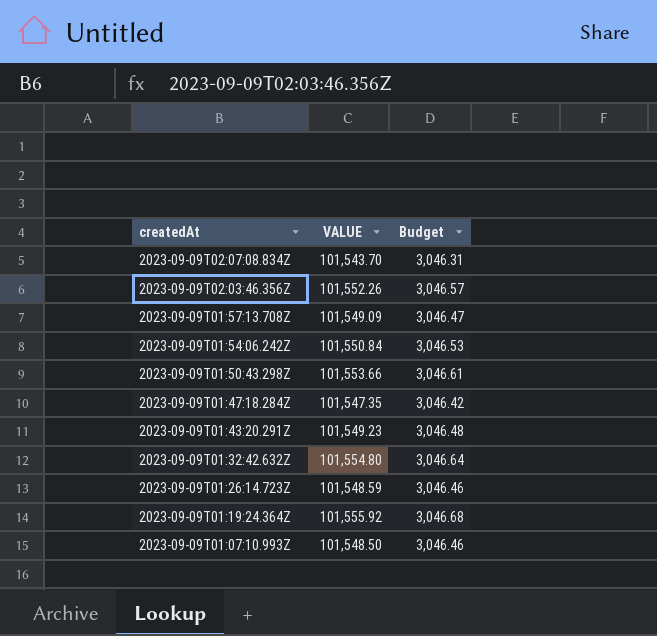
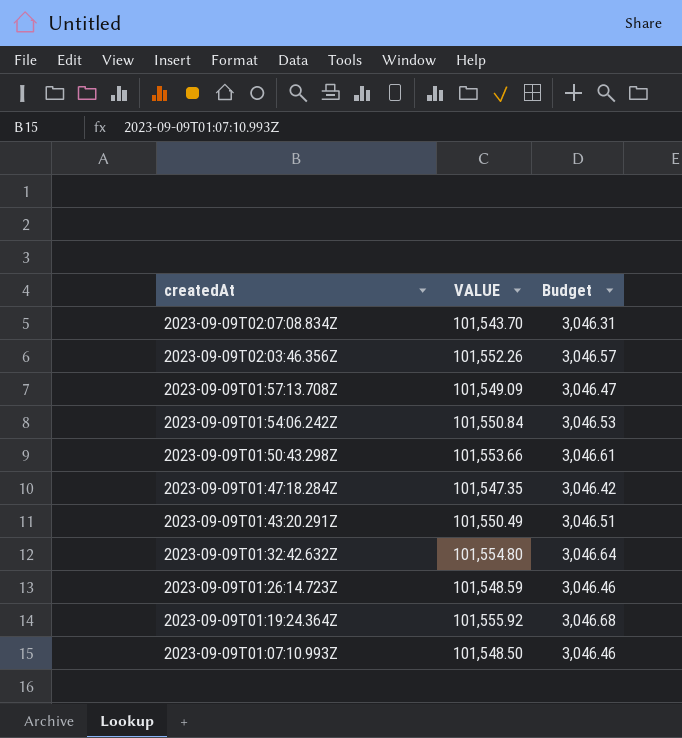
2023-09-09T01:43:20.291Z | VALUE: 101,549.23 -> 101,550.49
2023-09-09T01:43:20.291Z | Budget: 3,046.48 -> 3,046.51

